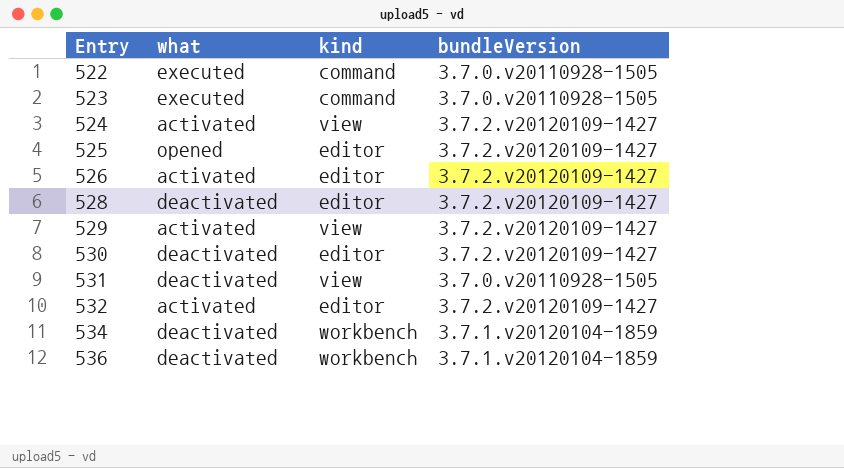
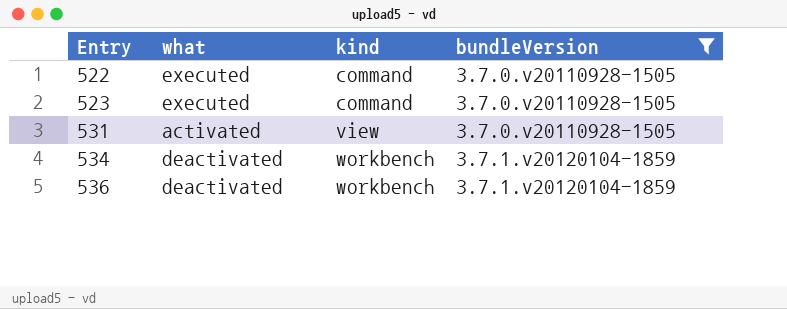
filter: none -> bundleVersion != 3.7.2.v20120109-1427
531 | what: deactivated -> activated

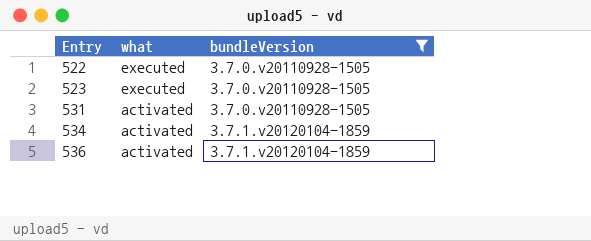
column kind | position: 3 -> none
534 | what: deactivated -> activated
536 | what: deactivated -> activated

